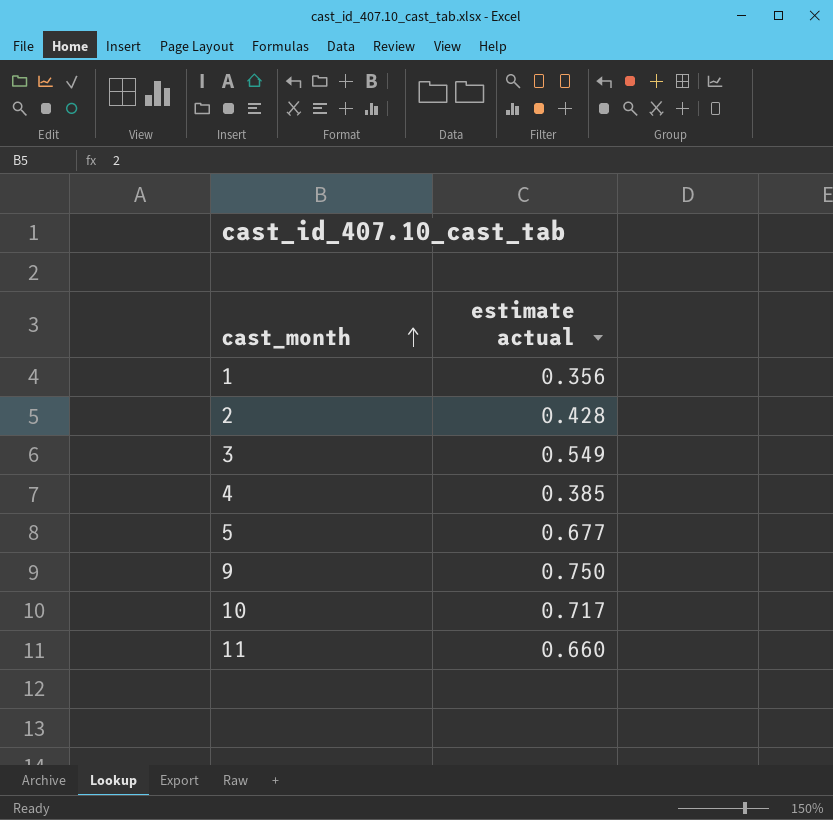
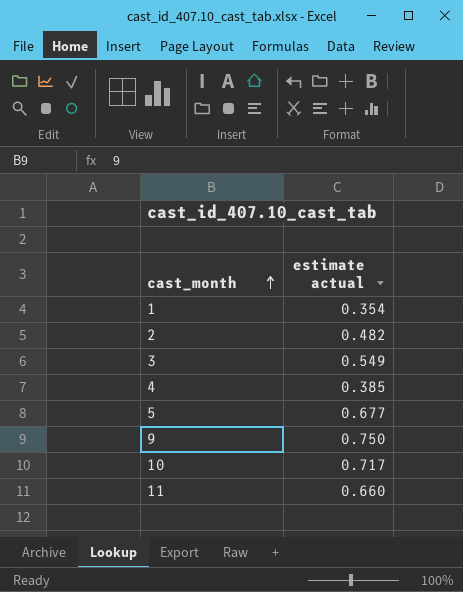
1 | estimate actual: 0.356 -> 0.354
2 | estimate actual: 0.428 -> 0.482

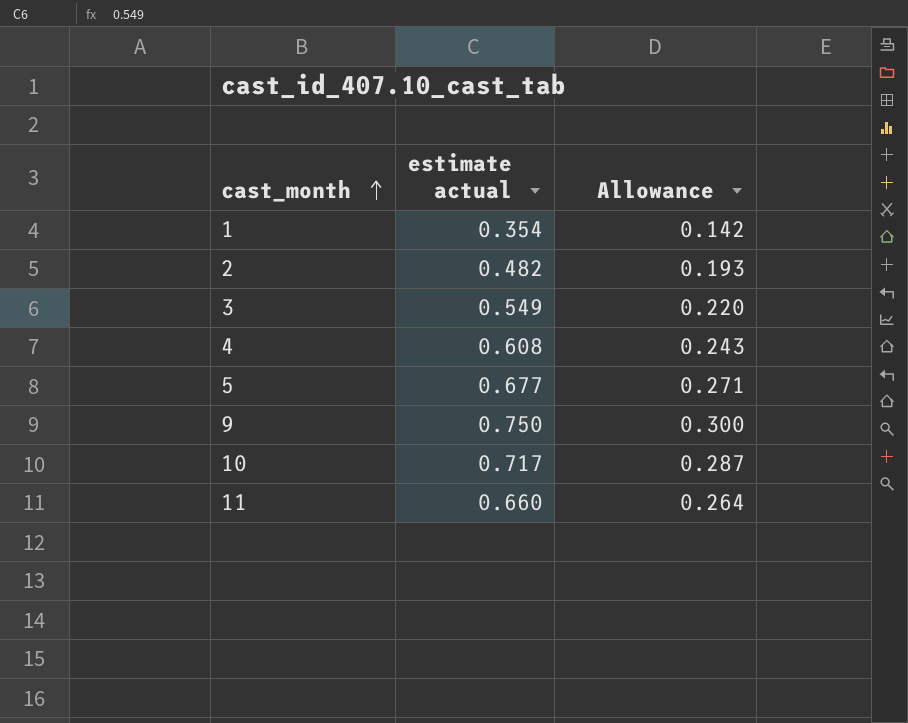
column Allowance | formula: none -> [estimate actual] * 0.4
4 | estimate actual: 0.385 -> 0.608

